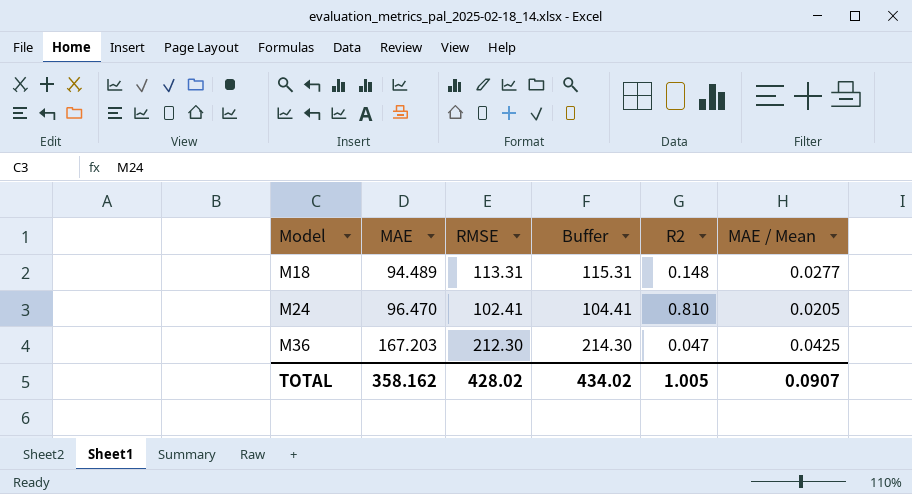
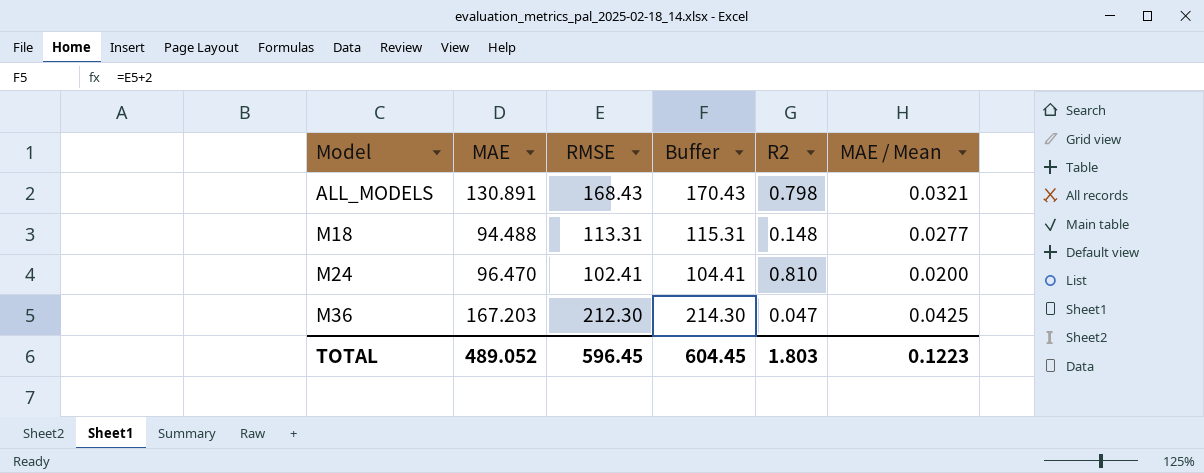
row ALL_MODELS: none -> 130.891 | 168.43 | 170.43 | 0.798 | 0.0321
M18 | MAE: 94.489 -> 94.488
M24 | MAE / Mean: 0.0205 -> 0.0200
TOTAL | MAE: 358.162 -> 489.052
TOTAL | RMSE: 428.02 -> 596.45
TOTAL | Buffer: 434.02 -> 604.45
TOTAL | R2: 1.005 -> 1.803
TOTAL | MAE / Mean: 0.0907 -> 0.1223

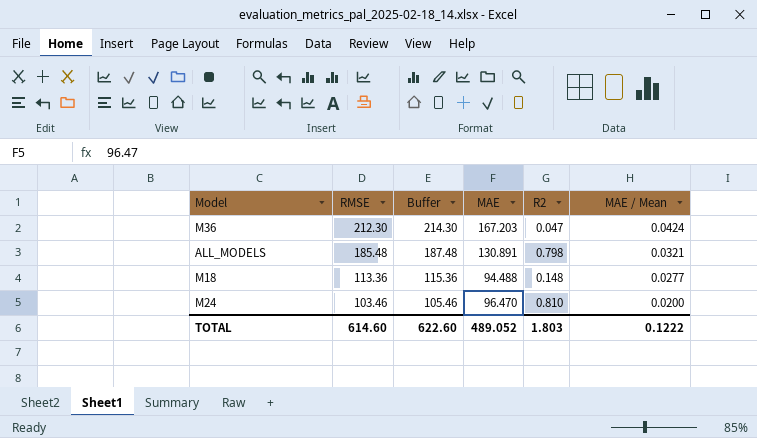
row order: Model ascending -> RMSE descending
column MAE | position: 2 -> 4
M36 | MAE / Mean: 0.0425 -> 0.0424
ALL_MODELS | RMSE: 168.43 -> 185.48
ALL_MODELS | Buffer: 170.43 -> 187.48
M18 | RMSE: 113.31 -> 113.36
M18 | Buffer: 115.31 -> 115.36
M24 | RMSE: 102.41 -> 103.46
M24 | Buffer: 104.41 -> 105.46
TOTAL | RMSE: 596.45 -> 614.60
TOTAL | Buffer: 604.45 -> 622.60
TOTAL | MAE / Mean: 0.1223 -> 0.1222

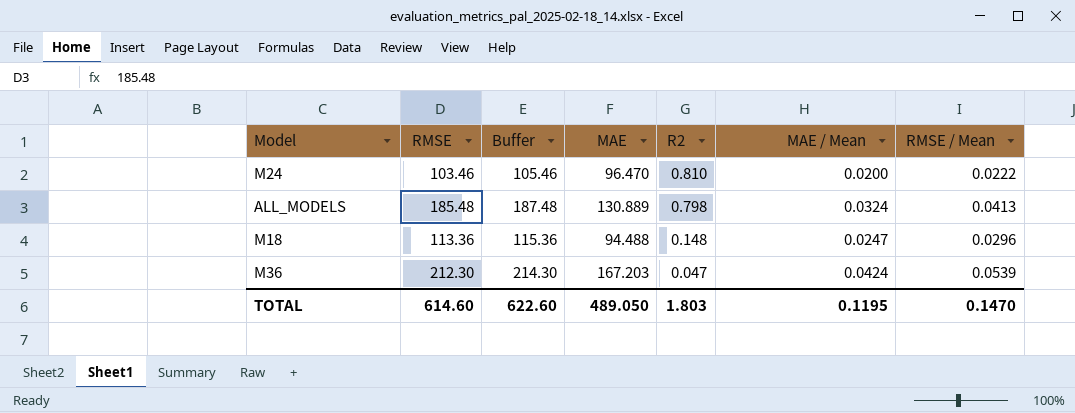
row order: RMSE descending -> R2 descending
column RMSE / Mean | position: none -> 7
ALL_MODELS | MAE: 130.891 -> 130.889
ALL_MODELS | MAE / Mean: 0.0321 -> 0.0324
M18 | MAE / Mean: 0.0277 -> 0.0247
TOTAL | MAE: 489.052 -> 489.050
TOTAL | MAE / Mean: 0.1222 -> 0.1195

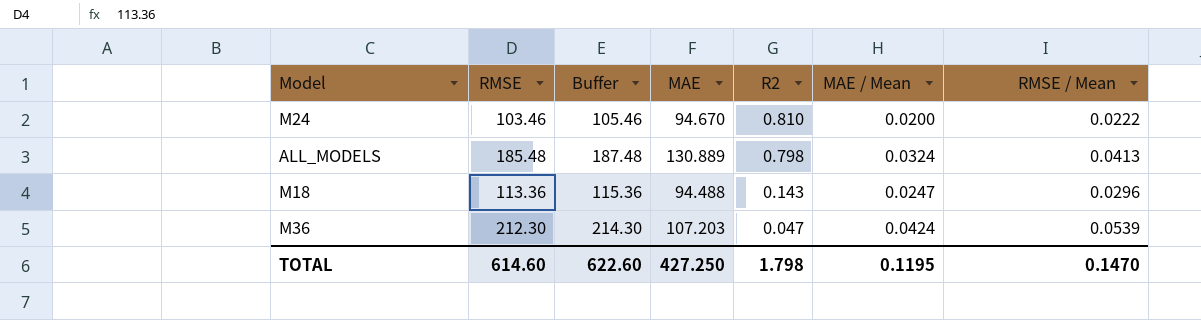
M24 | MAE: 96.470 -> 94.670
M18 | R2: 0.148 -> 0.143
M36 | MAE: 167.203 -> 107.203
TOTAL | MAE: 489.050 -> 427.250
TOTAL | R2: 1.803 -> 1.798

